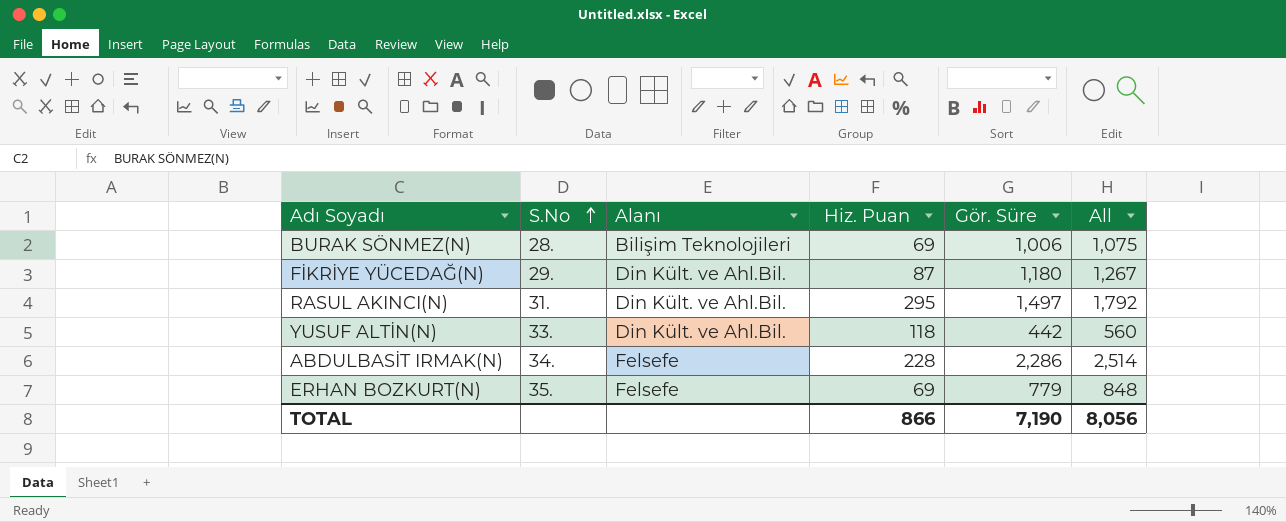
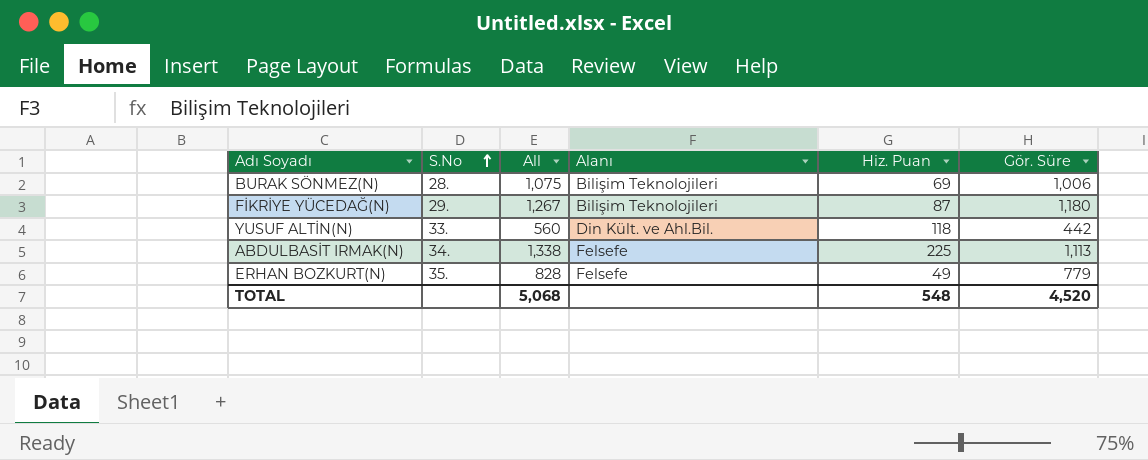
column All | position: 6 -> 3
row RASUL AKINCI(N): 31. | Din Kült. ve Ahl.Bil. | 295 | 1,497 | 1,792 -> none
FİKRİYE YÜCEDAĞ(N) | Alanı: Din Kült. ve Ahl.Bil. -> Bilişim Teknolojileri
ABDULBASİT IRMAK(N) | All: 2,514 -> 1,338
ABDULBASİT IRMAK(N) | Hiz. Puan: 228 -> 225
ABDULBASİT IRMAK(N) | Gör. Süre: 2,286 -> 1,113
ERHAN BOZKURT(N) | All: 848 -> 828
ERHAN BOZKURT(N) | Hiz. Puan: 69 -> 49
TOTAL | All: 8,056 -> 5,068
TOTAL | Hiz. Puan: 866 -> 548
TOTAL | Gör. Süre: 7,190 -> 4,520

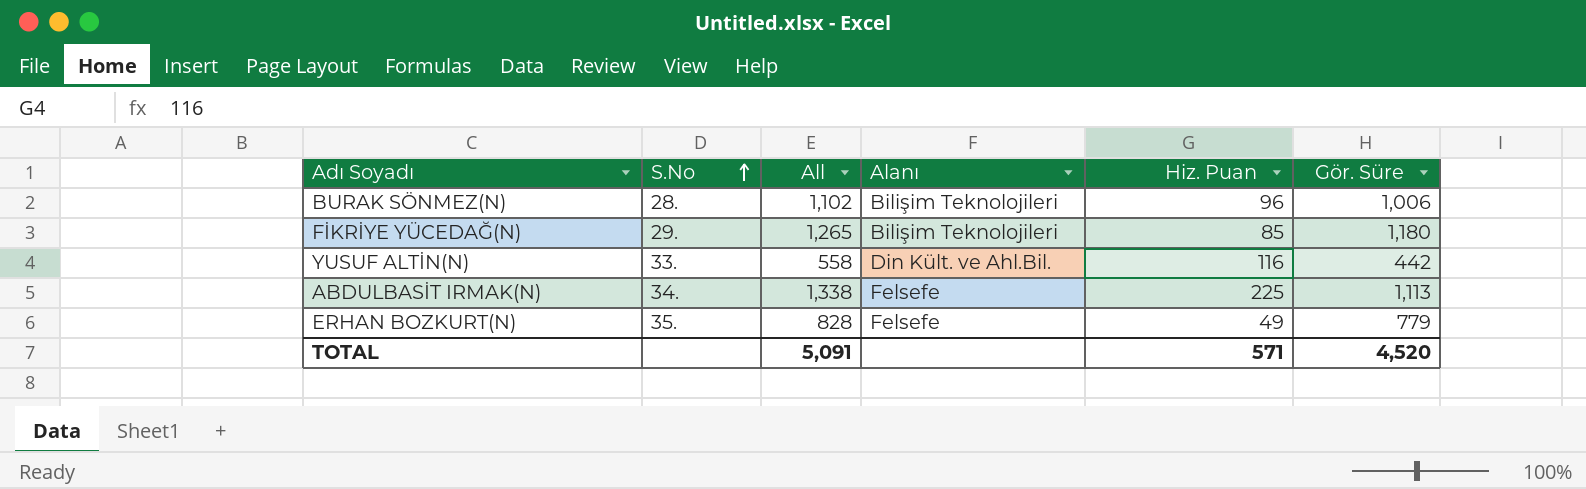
BURAK SÖNMEZ(N) | All: 1,075 -> 1,102
BURAK SÖNMEZ(N) | Hiz. Puan: 69 -> 96
FİKRİYE YÜCEDAĞ(N) | All: 1,267 -> 1,265
FİKRİYE YÜCEDAĞ(N) | Hiz. Puan: 87 -> 85
YUSUF ALTİN(N) | All: 560 -> 558
YUSUF ALTİN(N) | Hiz. Puan: 118 -> 116
TOTAL | All: 5,068 -> 5,091
TOTAL | Hiz. Puan: 548 -> 571

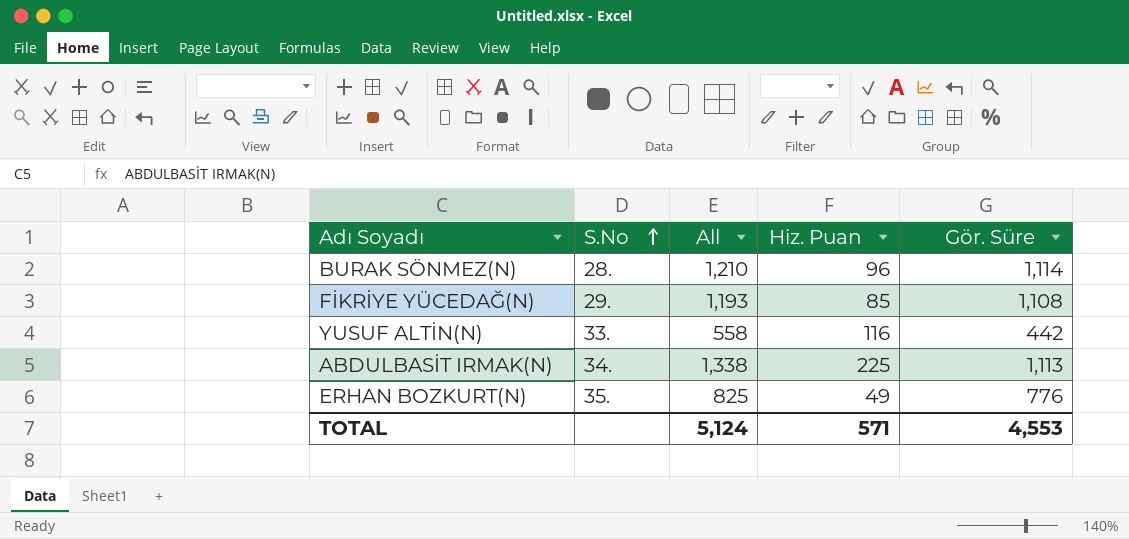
column Alanı | position: 4 -> none
BURAK SÖNMEZ(N) | All: 1,102 -> 1,210
BURAK SÖNMEZ(N) | Gör. Süre: 1,006 -> 1,114
FİKRİYE YÜCEDAĞ(N) | All: 1,265 -> 1,193
FİKRİYE YÜCEDAĞ(N) | Gör. Süre: 1,180 -> 1,108
ERHAN BOZKURT(N) | All: 828 -> 825
ERHAN BOZKURT(N) | Gör. Süre: 779 -> 776
TOTAL | All: 5,091 -> 5,124
TOTAL | Gör. Süre: 4,520 -> 4,553

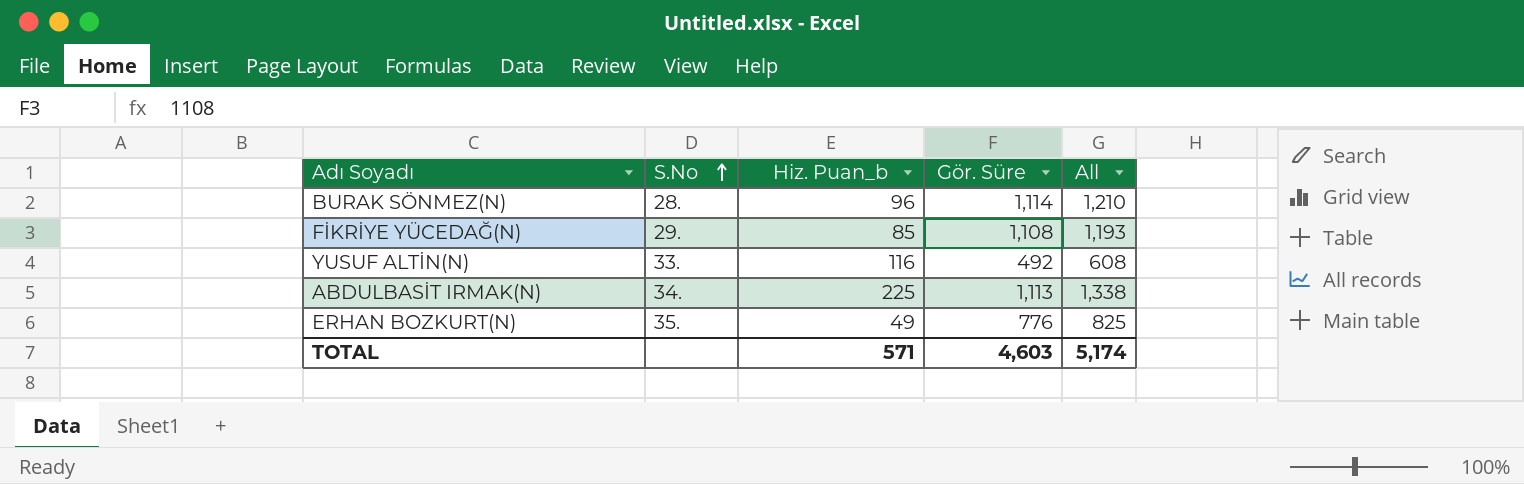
column name: Hiz. Puan -> Hiz. Puan_b
column All | position: 3 -> 5
YUSUF ALTİN(N) | Gör. Süre: 442 -> 492
YUSUF ALTİN(N) | All: 558 -> 608
TOTAL | Gör. Süre: 4,553 -> 4,603
TOTAL | All: 5,124 -> 5,174

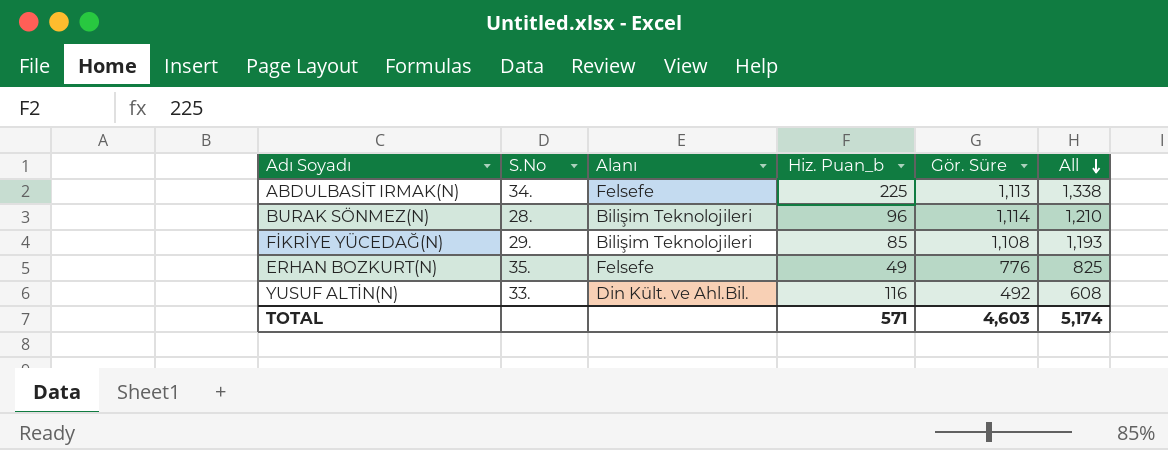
row order: S.No ascending -> All descending
column Alanı | position: none -> 3

